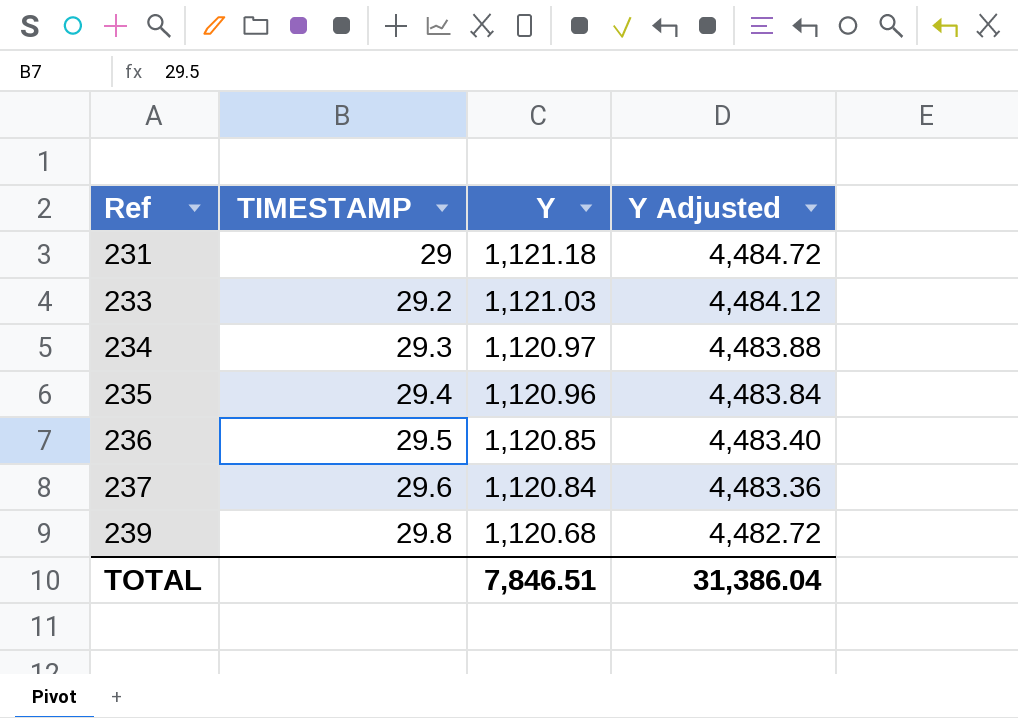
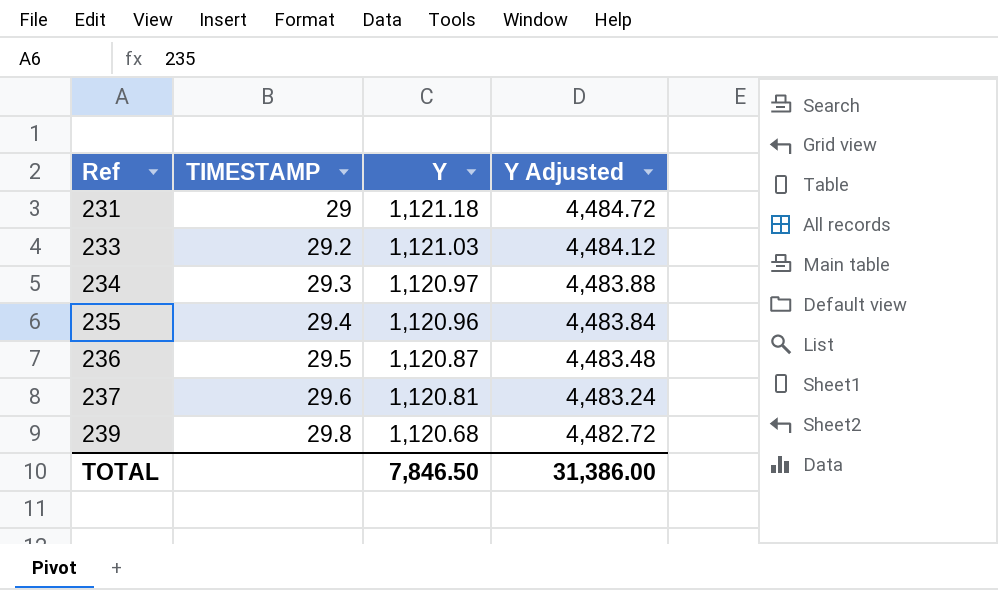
236 | Y: 1,120.85 -> 1,120.87
236 | Y Adjusted: 4,483.40 -> 4,483.48
237 | Y: 1,120.84 -> 1,120.81
237 | Y Adjusted: 4,483.36 -> 4,483.24
TOTAL | Y: 7,846.51 -> 7,846.50
TOTAL | Y Adjusted: 31,386.04 -> 31,386.00

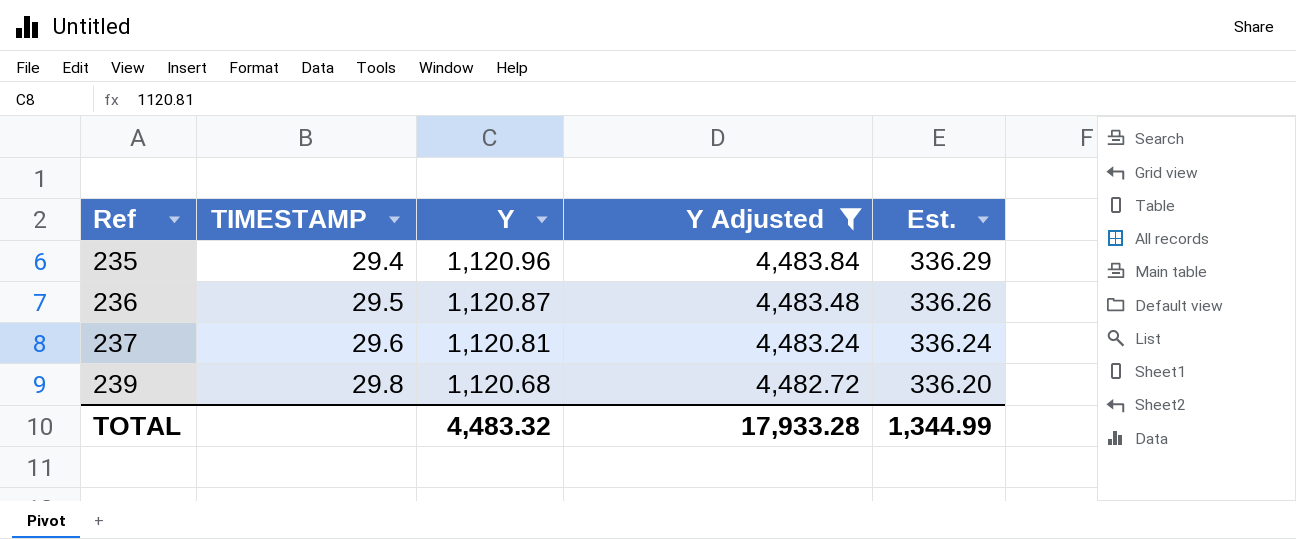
filter: none -> Y Adjusted <= 4,483.84
column Est. | formula: none -> [Y] * 0.3
TOTAL | Y: 7,846.50 -> 4,483.32
TOTAL | Y Adjusted: 31,386.00 -> 17,933.28

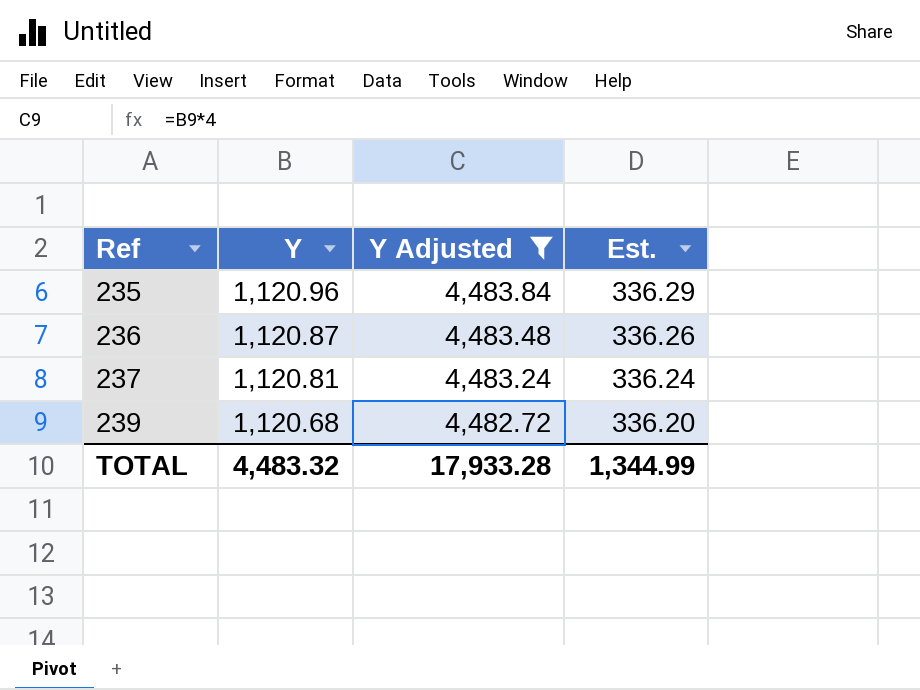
column TIMESTAMP | position: 2 -> none

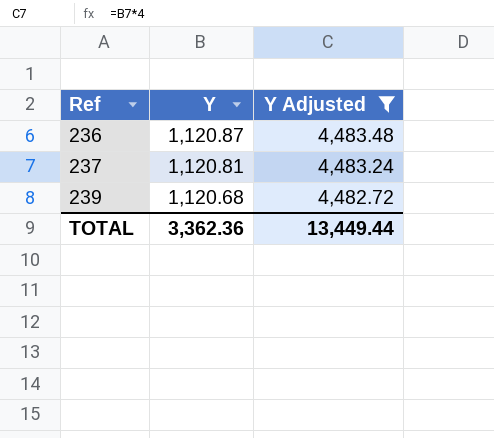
column Est. | formula: [Y] * 0.3 -> none
row 235: 1,120.96 | 4,483.84 | 336.29 -> none
TOTAL | Y: 4,483.32 -> 3,362.36
TOTAL | Y Adjusted: 17,933.28 -> 13,449.44

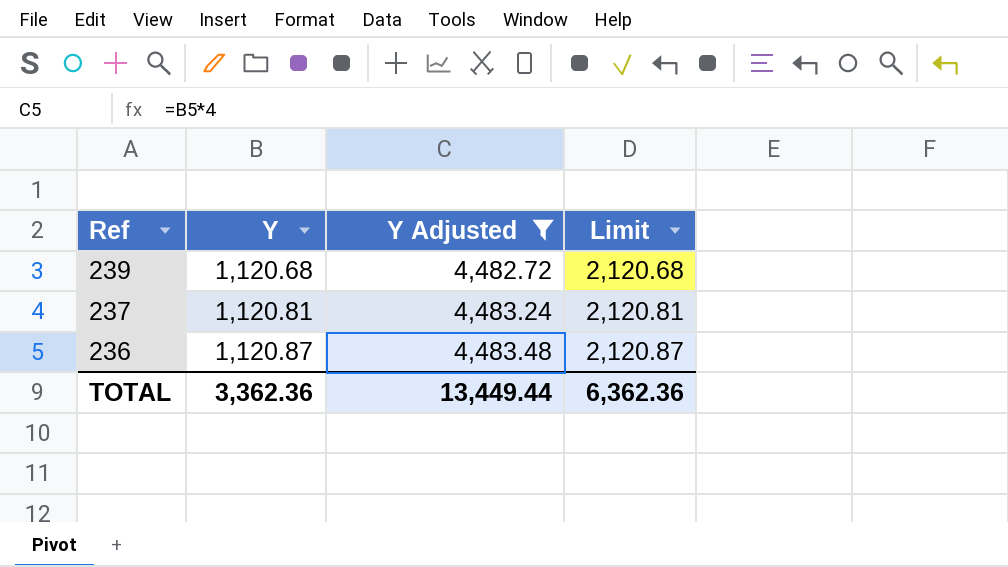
row order: Ref ascending -> Ref descending
column Limit | formula: none -> [Y] + 1000

